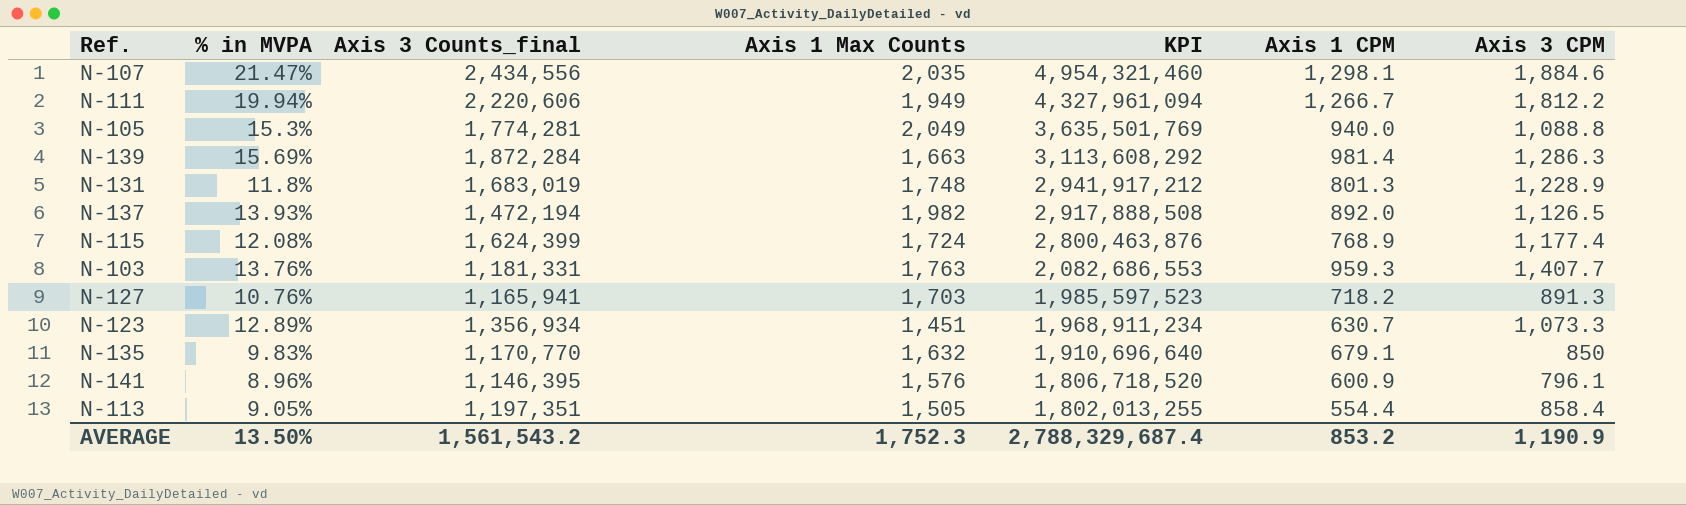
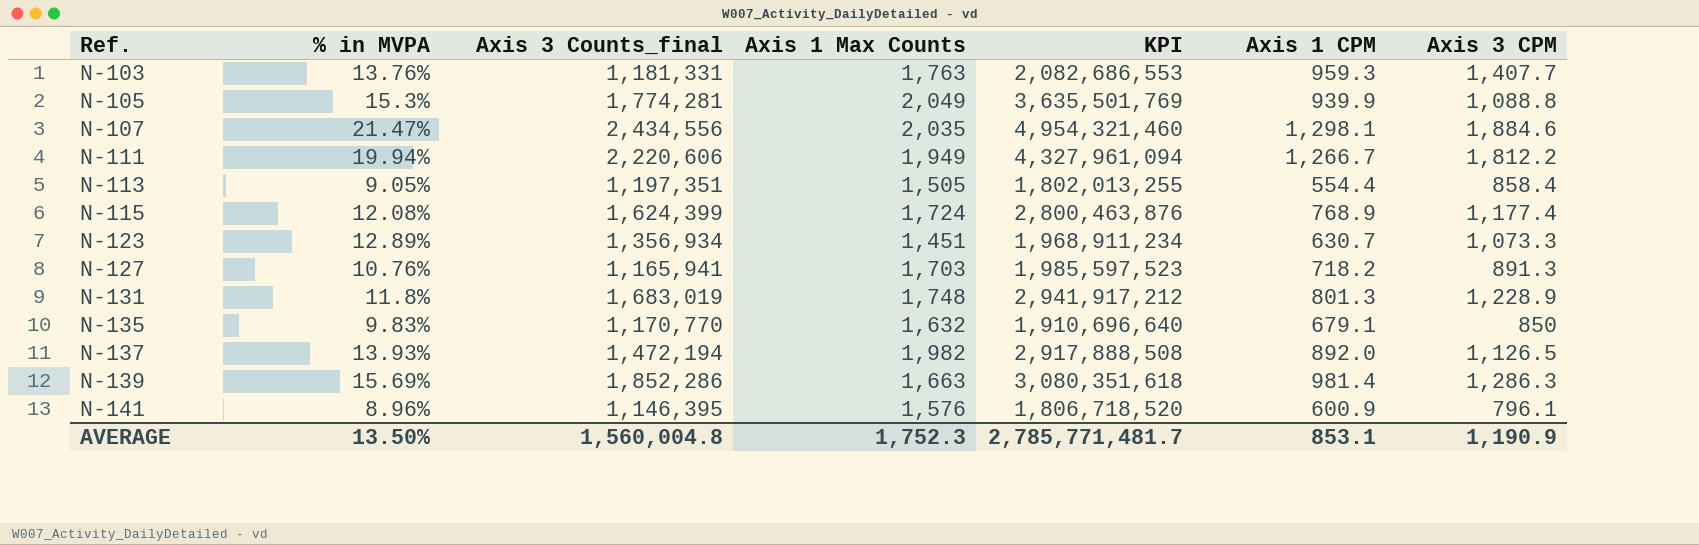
row order: KPI descending -> Ref. ascending
N-105 | Axis 1 CPM: 940.0 -> 939.9
N-139 | Axis 3 Counts_final: 1,872,284 -> 1,852,286
N-139 | KPI: 3,113,608,292 -> 3,080,351,618
AVERAGE | Axis 3 Counts_final: 1,561,543.2 -> 1,560,004.8
AVERAGE | KPI: 2,788,329,687.4 -> 2,785,771,481.7
AVERAGE | Axis 1 CPM: 853.2 -> 853.1

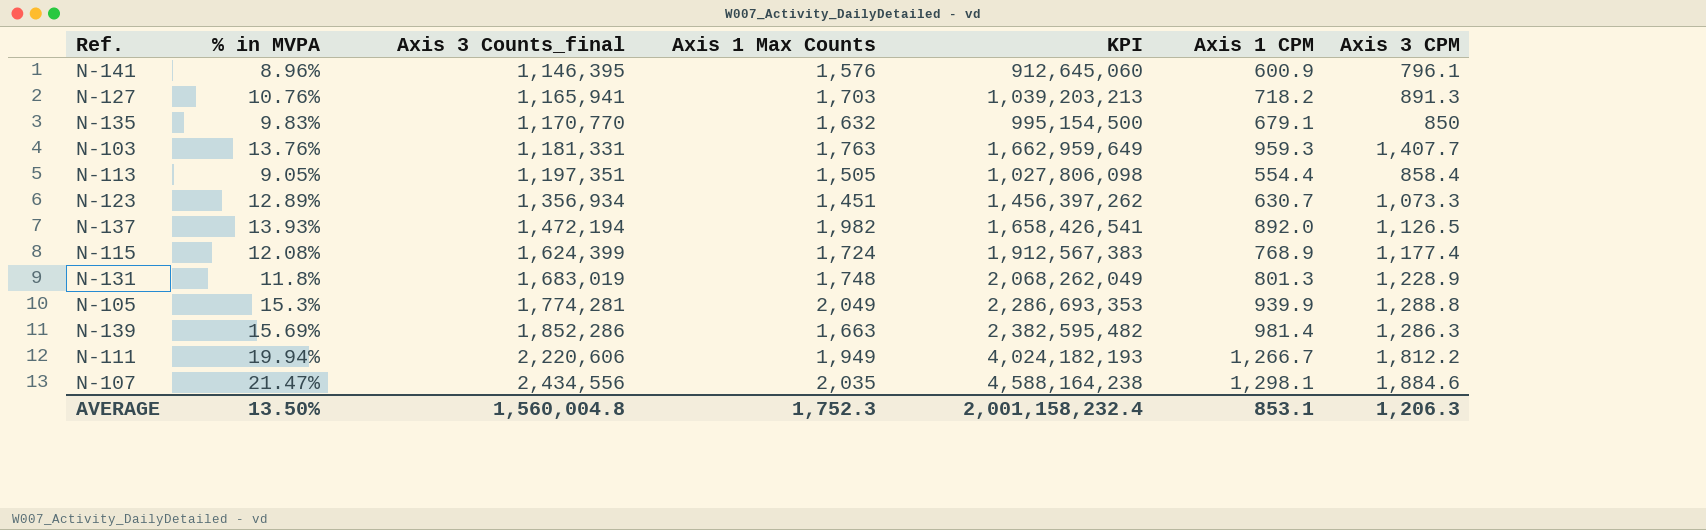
row order: Ref. ascending -> Axis 3 Counts_final ascending
column KPI | formula: [Axis 3 Counts_final] * [Axis 1 Max Counts] -> [Axis 3 Counts_final] * [Axis 3 CPM]
N-105 | Axis 3 CPM: 1,088.8 -> 1,288.8
AVERAGE | KPI: 2,785,771,481.7 -> 2,001,158,232.4
AVERAGE | Axis 3 CPM: 1,190.9 -> 1,206.3

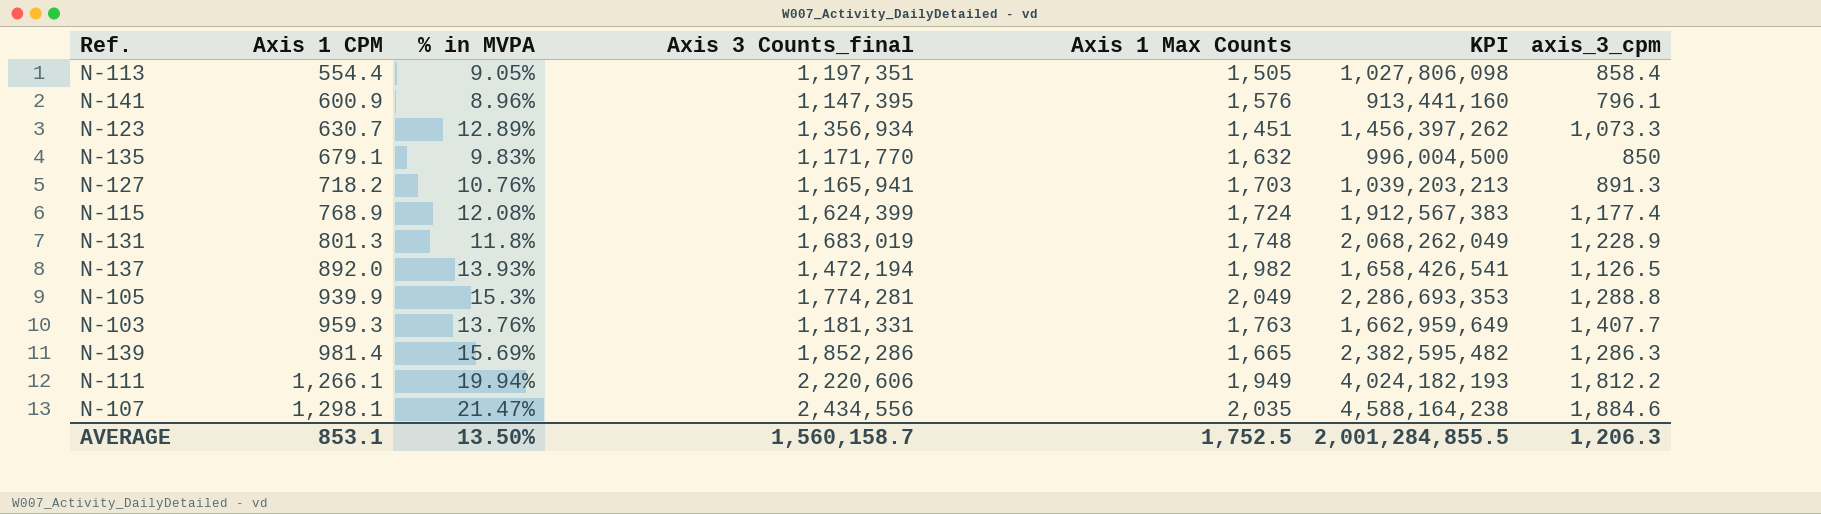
row order: Axis 3 Counts_final ascending -> Axis 1 CPM ascending
column Axis 1 CPM | position: 6 -> 2
column name: Axis 3 CPM -> axis_3_cpm
N-141 | Axis 3 Counts_final: 1,146,395 -> 1,147,395
N-141 | KPI: 912,645,060 -> 913,441,160
N-135 | Axis 3 Counts_final: 1,170,770 -> 1,171,770
N-135 | KPI: 995,154,500 -> 996,004,500
N-139 | Axis 1 Max Counts: 1,663 -> 1,665
N-111 | Axis 1 CPM: 1,266.7 -> 1,266.1
AVERAGE | Axis 3 Counts_final: 1,560,004.8 -> 1,560,158.7
AVERAGE | Axis 1 Max Counts: 1,752.3 -> 1,752.5
AVERAGE | KPI: 2,001,158,232.4 -> 2,001,284,855.5

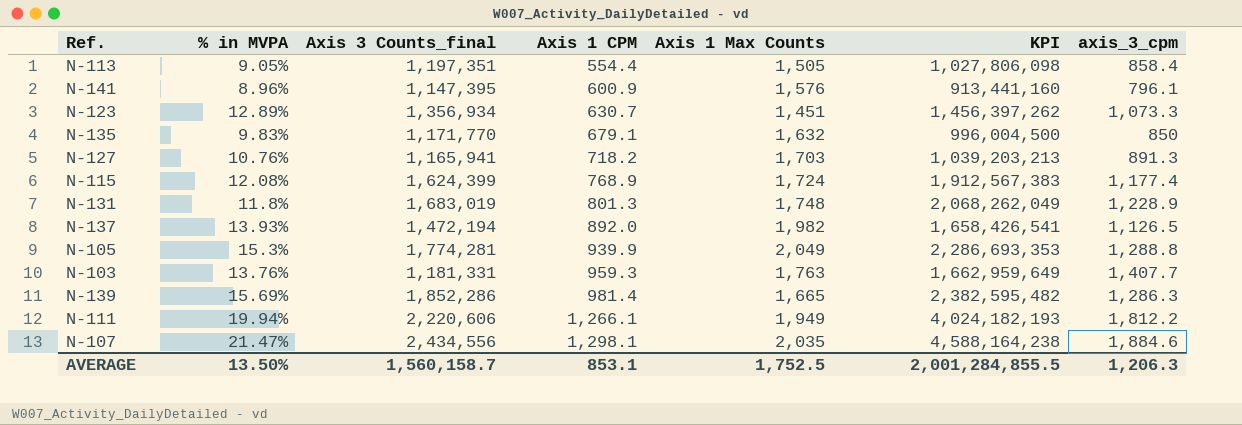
column Axis 1 CPM | position: 2 -> 4

